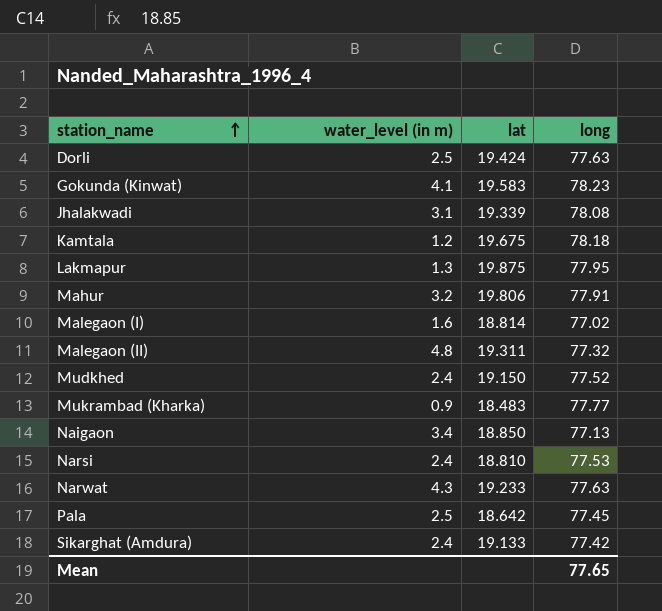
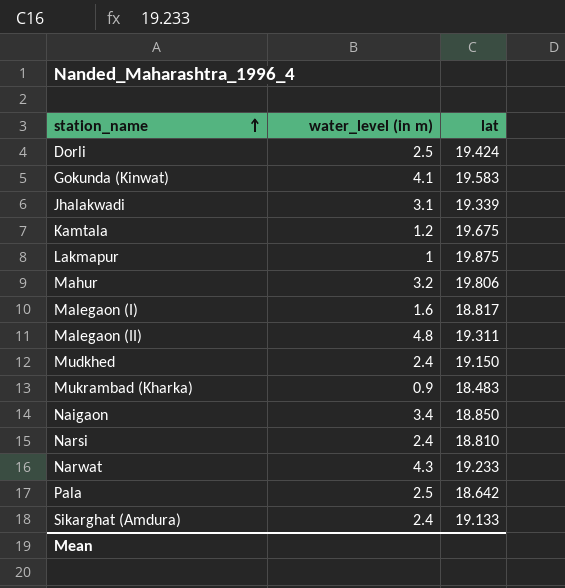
column long | position: 4 -> none
Lakmapur | water_level (in m): 1.3 -> 1
Malegaon (I) | lat: 18.814 -> 18.817

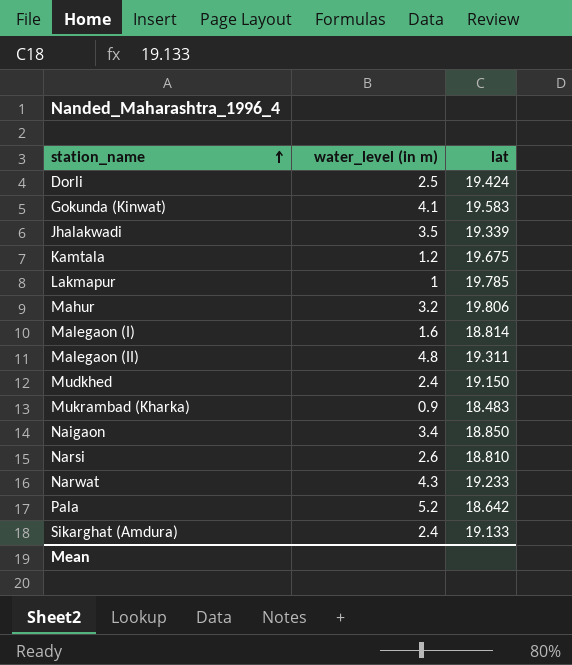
Jhalakwadi | water_level (in m): 3.1 -> 3.5
Lakmapur | lat: 19.875 -> 19.785
Malegaon (I) | lat: 18.817 -> 18.814
Narsi | water_level (in m): 2.4 -> 2.6
Pala | water_level (in m): 2.5 -> 5.2

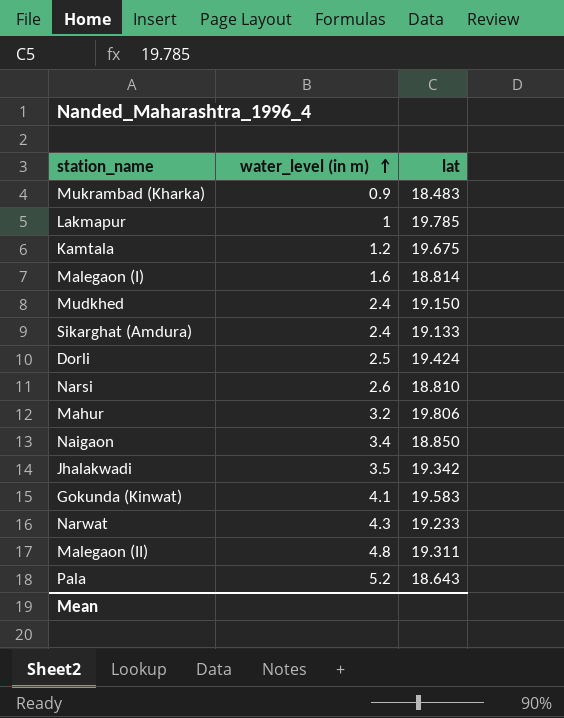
row order: station_name ascending -> water_level (in m) ascending
Jhalakwadi | lat: 19.339 -> 19.342
Pala | lat: 18.642 -> 18.643

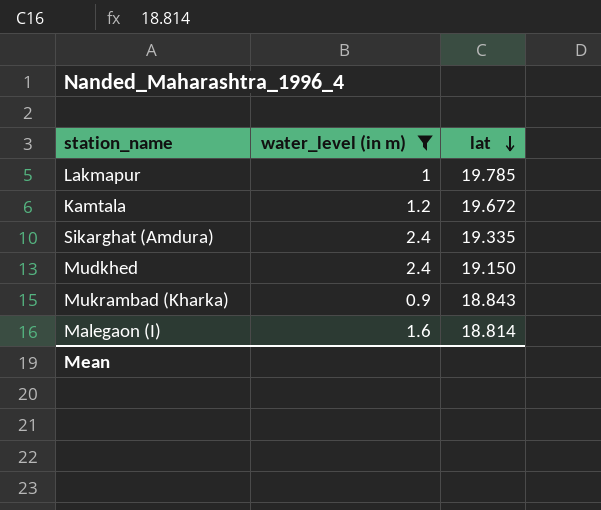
filter: none -> water_level (in m) <= 2.4
row order: water_level (in m) ascending -> lat descending
Kamtala | lat: 19.675 -> 19.672
Sikarghat (Amdura) | lat: 19.133 -> 19.335
Mukrambad (Kharka) | lat: 18.483 -> 18.843

